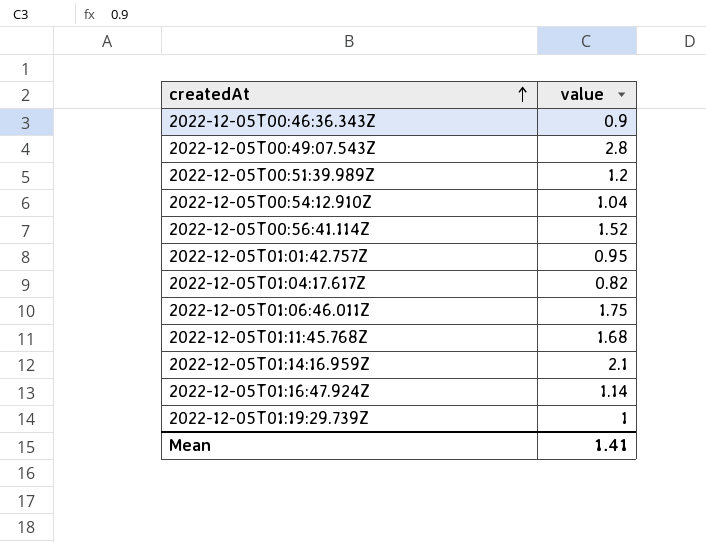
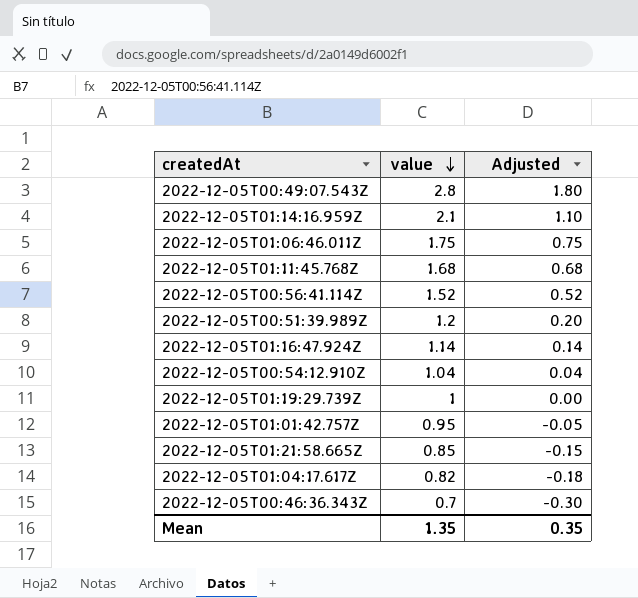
row order: createdAt ascending -> value descending
column Adjusted | formula: none -> [value] - 1
row 2022-12-05T01:21:58.665Z: none -> 0.85 | -0.15
2022-12-05T00:46:36.343Z | value: 0.9 -> 0.7
Mean | value: 1.41 -> 1.35

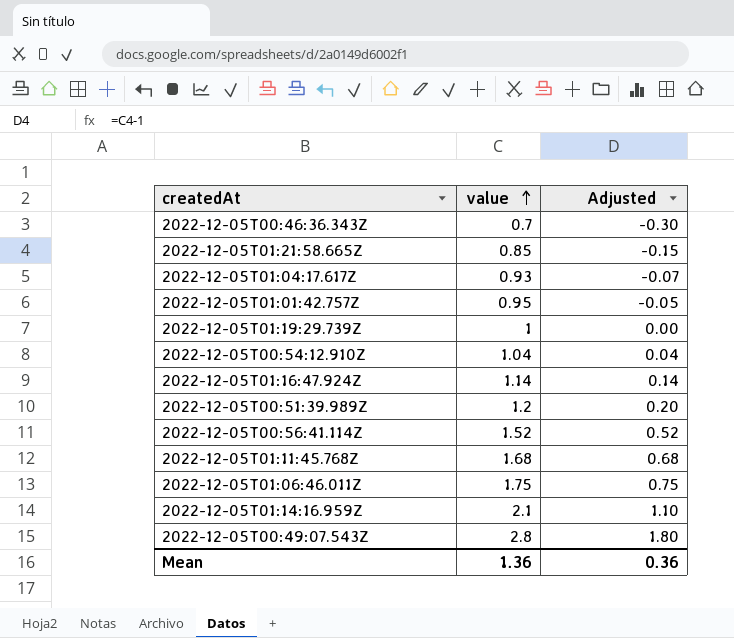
row order: value descending -> value ascending
2022-12-05T01:04:17.617Z | value: 0.82 -> 0.93
2022-12-05T01:04:17.617Z | Adjusted: -0.18 -> -0.07
Mean | value: 1.35 -> 1.36
Mean | Adjusted: 0.35 -> 0.36

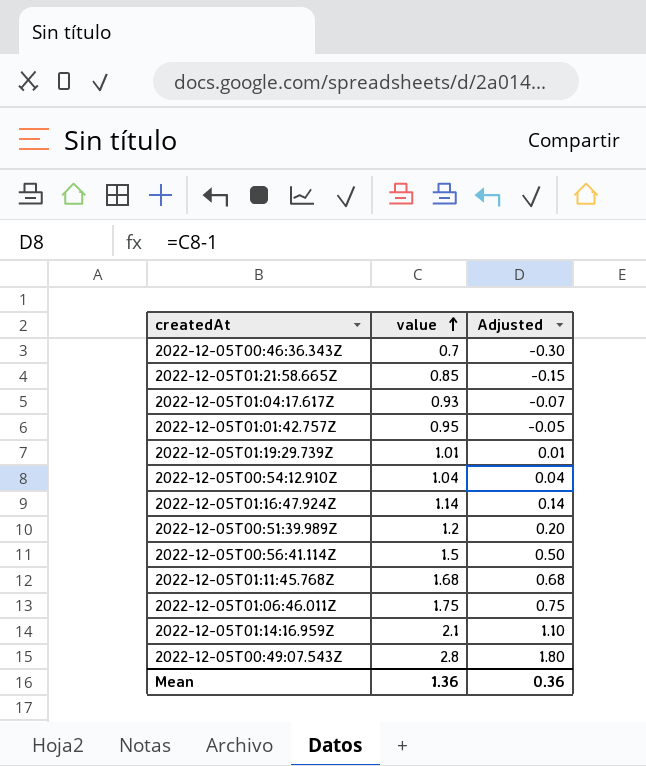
2022-12-05T01:19:29.739Z | value: 1 -> 1.01
2022-12-05T01:19:29.739Z | Adjusted: 0.00 -> 0.01
2022-12-05T00:56:41.114Z | value: 1.52 -> 1.5
2022-12-05T00:56:41.114Z | Adjusted: 0.52 -> 0.50

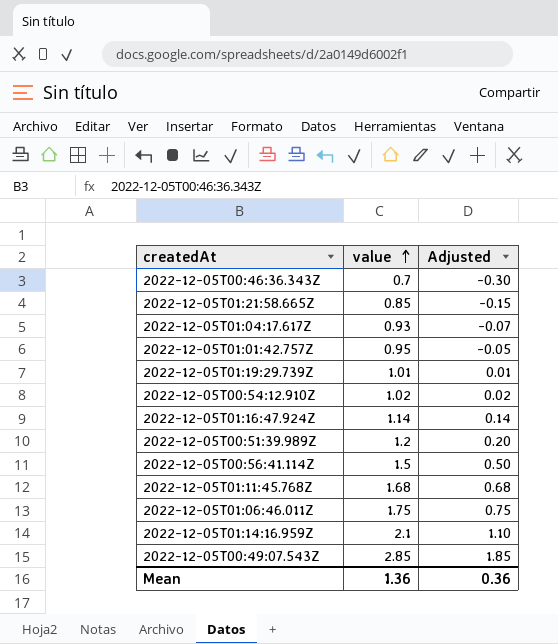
2022-12-05T00:54:12.910Z | value: 1.04 -> 1.02
2022-12-05T00:54:12.910Z | Adjusted: 0.04 -> 0.02
2022-12-05T00:49:07.543Z | value: 2.8 -> 2.85
2022-12-05T00:49:07.543Z | Adjusted: 1.80 -> 1.85

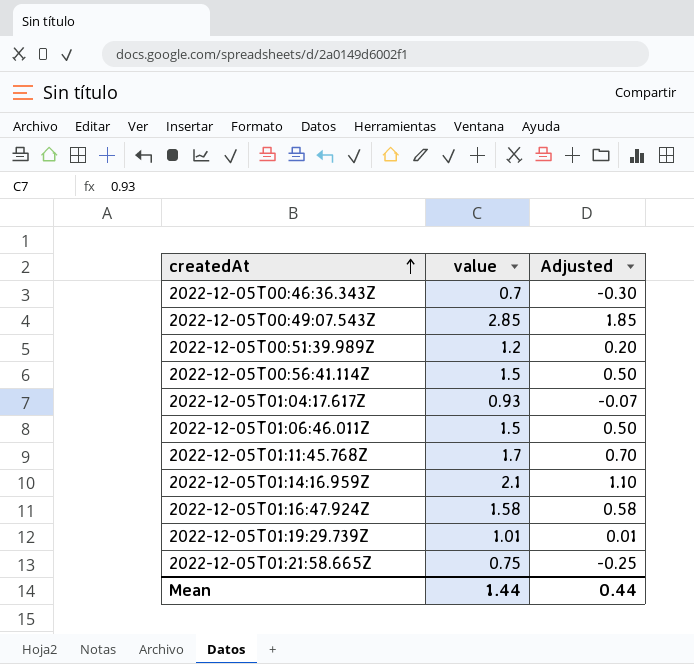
row order: value ascending -> createdAt ascending
row 2022-12-05T01:01:42.757Z: 0.95 | -0.05 -> none
row 2022-12-05T00:54:12.910Z: 1.02 | 0.02 -> none
2022-12-05T01:06:46.011Z | value: 1.75 -> 1.5
2022-12-05T01:06:46.011Z | Adjusted: 0.75 -> 0.50
2022-12-05T01:11:45.768Z | value: 1.68 -> 1.7
2022-12-05T01:11:45.768Z | Adjusted: 0.68 -> 0.70
2022-12-05T01:16:47.924Z | value: 1.14 -> 1.58
2022-12-05T01:16:47.924Z | Adjusted: 0.14 -> 0.58
2022-12-05T01:21:58.665Z | value: 0.85 -> 0.75
2022-12-05T01:21:58.665Z | Adjusted: -0.15 -> -0.25
Mean | value: 1.36 -> 1.44
Mean | Adjusted: 0.36 -> 0.44

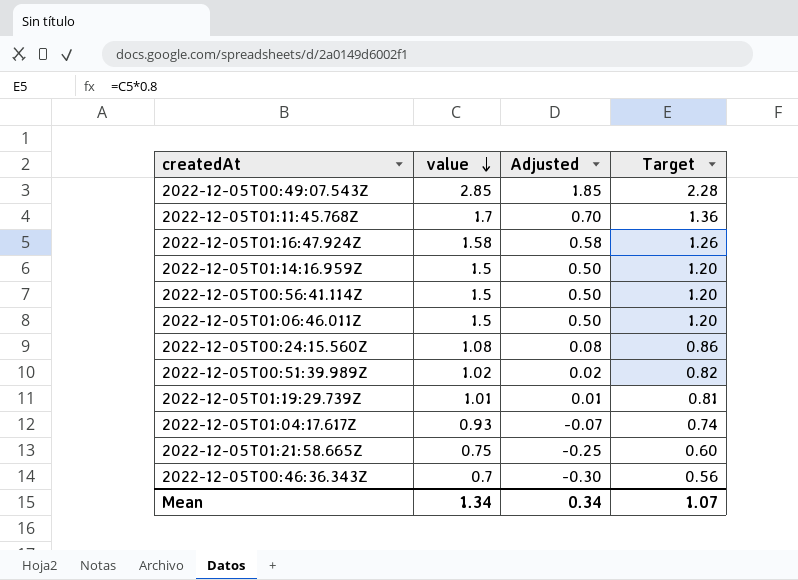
row order: createdAt ascending -> value descending
column Target | formula: none -> [value] * 0.8
2022-12-05T01:14:16.959Z | value: 2.1 -> 1.5
2022-12-05T01:14:16.959Z | Adjusted: 1.10 -> 0.50
row 2022-12-05T00:24:15.560Z: none -> 1.08 | 0.08 | 0.86
2022-12-05T00:51:39.989Z | value: 1.2 -> 1.02
2022-12-05T00:51:39.989Z | Adjusted: 0.20 -> 0.02
Mean | value: 1.44 -> 1.34
Mean | Adjusted: 0.44 -> 0.34

